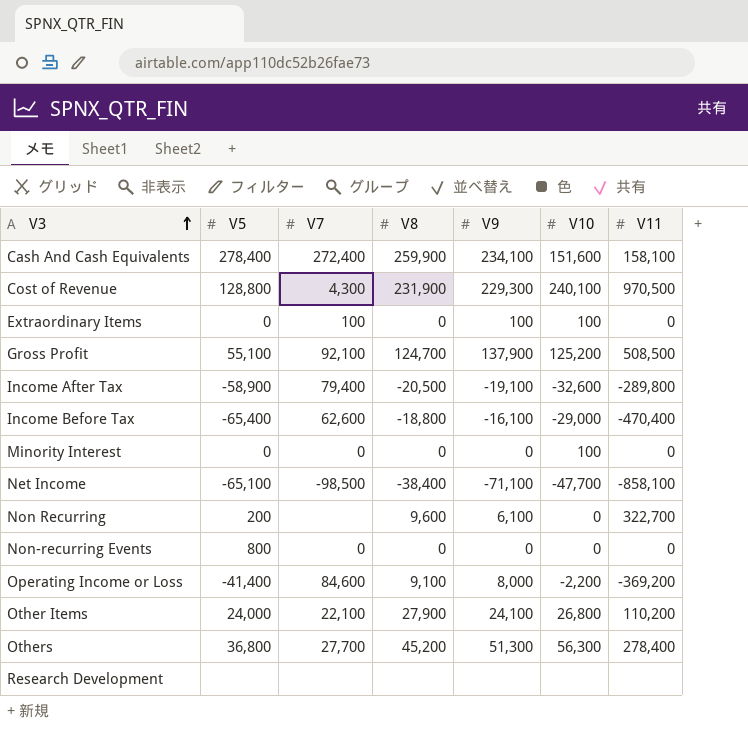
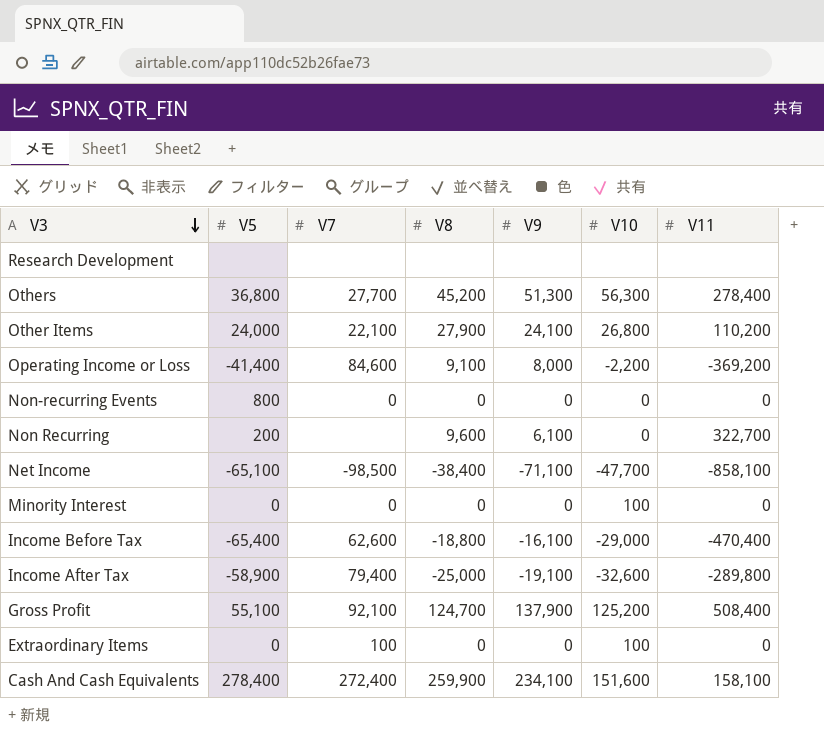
row order: V3 ascending -> V3 descending
row Cost of Revenue: 128,800 | 4,300 | 231,900 | 229,300 | 240,100 | 970,500 -> none
Income After Tax | V8: -20,500 -> -25,000
Gross Profit | V11: 508,500 -> 508,400
Extraordinary Items | V9: 100 -> 0

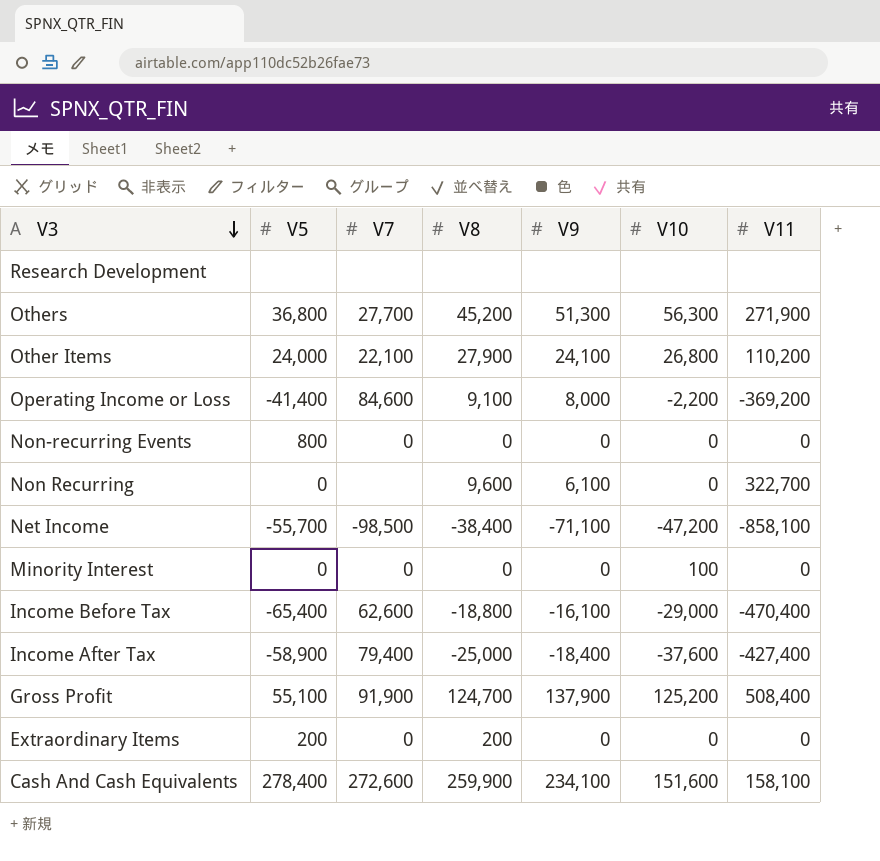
Others | V11: 278,400 -> 271,900
Non Recurring | V5: 200 -> 0
Net Income | V5: -65,100 -> -55,700
Net Income | V10: -47,700 -> -47,200
Income After Tax | V9: -19,100 -> -18,400
Income After Tax | V10: -32,600 -> -37,600
Income After Tax | V11: -289,800 -> -427,400
Gross Profit | V7: 92,100 -> 91,900
Extraordinary Items | V5: 0 -> 200
Extraordinary Items | V7: 100 -> 0
Extraordinary Items | V8: 0 -> 200
Extraordinary Items | V10: 100 -> 0
Cash And Cash Equivalents | V7: 272,400 -> 272,600

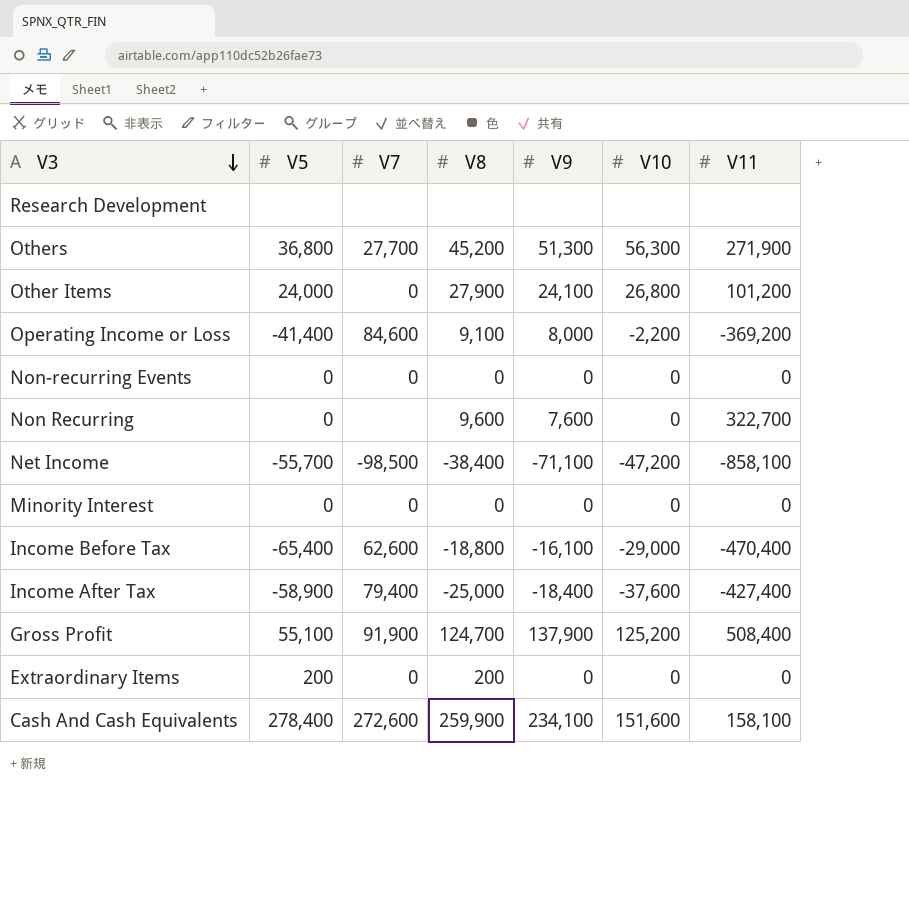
Other Items | V7: 22,100 -> 0
Other Items | V11: 110,200 -> 101,200
Non-recurring Events | V5: 800 -> 0
Non Recurring | V9: 6,100 -> 7,600
Minority Interest | V10: 100 -> 0

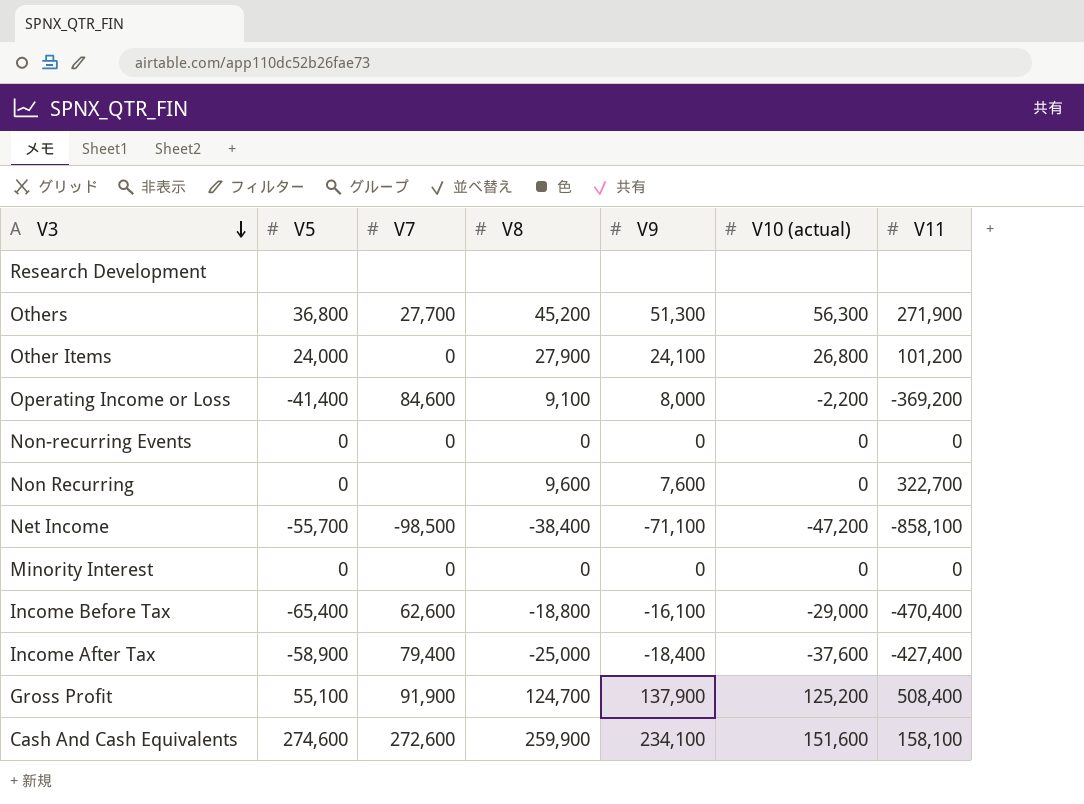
column name: V10 -> V10 (actual)
row Extraordinary Items: 200 | 0 | 200 | 0 | 0 | 0 -> none
Cash And Cash Equivalents | V5: 278,400 -> 274,600

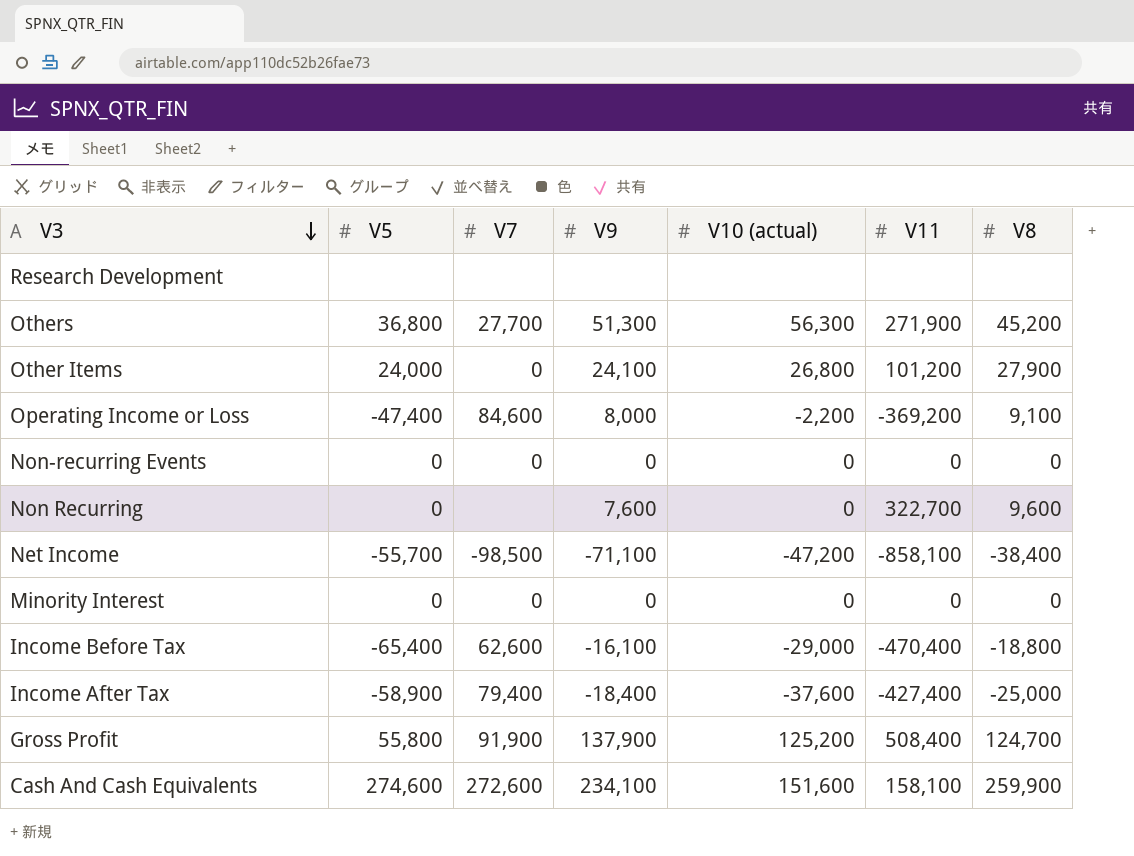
column V8 | position: 4 -> 7
Operating Income or Loss | V5: -41,400 -> -47,400
Gross Profit | V5: 55,100 -> 55,800

